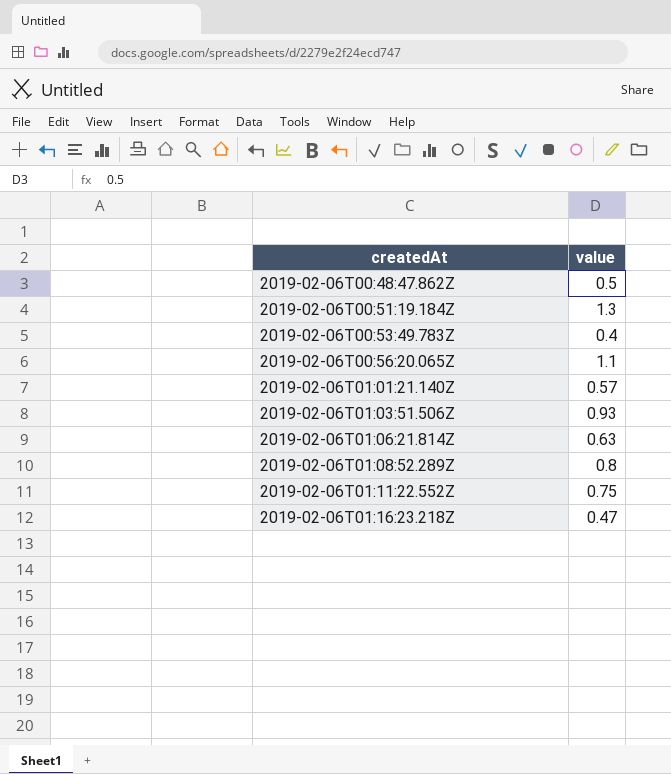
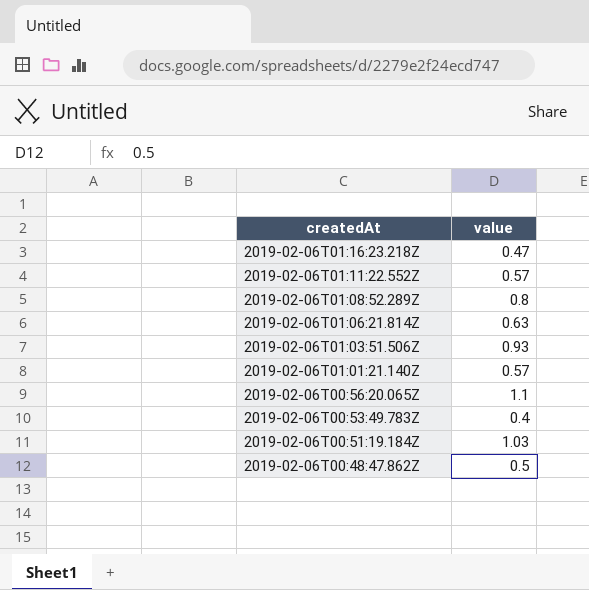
row order: createdAt ascending -> createdAt descending
2019-02-06T01:11:22.552Z | value: 0.75 -> 0.57
2019-02-06T00:51:19.184Z | value: 1.3 -> 1.03

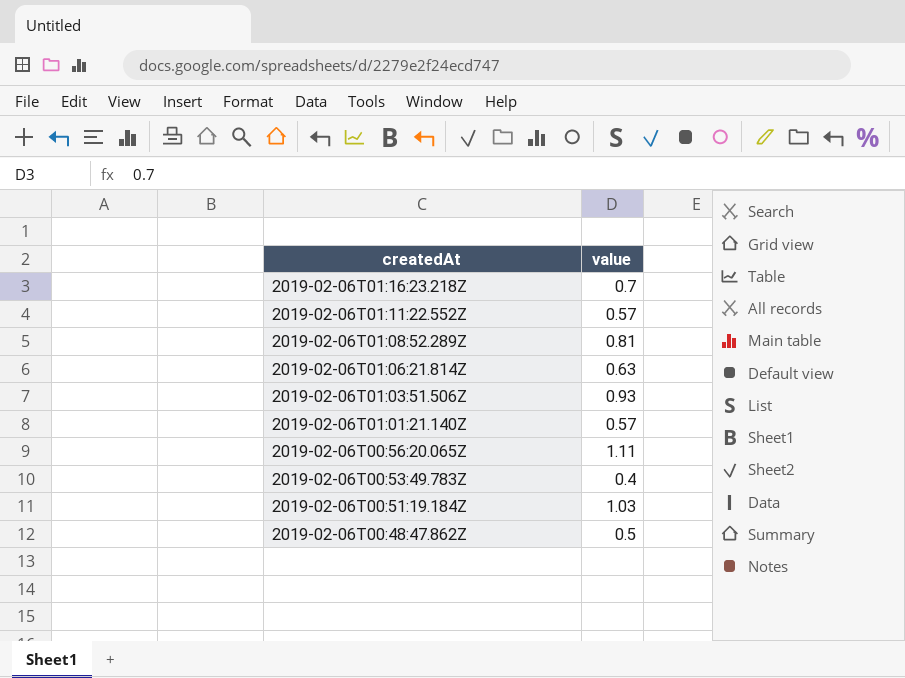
2019-02-06T01:16:23.218Z | value: 0.47 -> 0.7
2019-02-06T01:08:52.289Z | value: 0.8 -> 0.81
2019-02-06T00:56:20.065Z | value: 1.1 -> 1.11

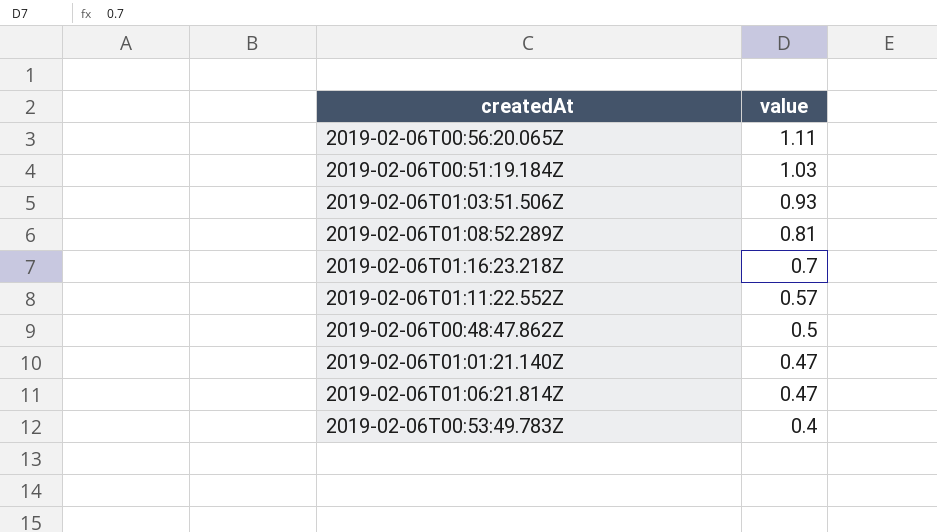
row order: createdAt descending -> value descending
2019-02-06T01:01:21.140Z | value: 0.57 -> 0.47
2019-02-06T01:06:21.814Z | value: 0.63 -> 0.47

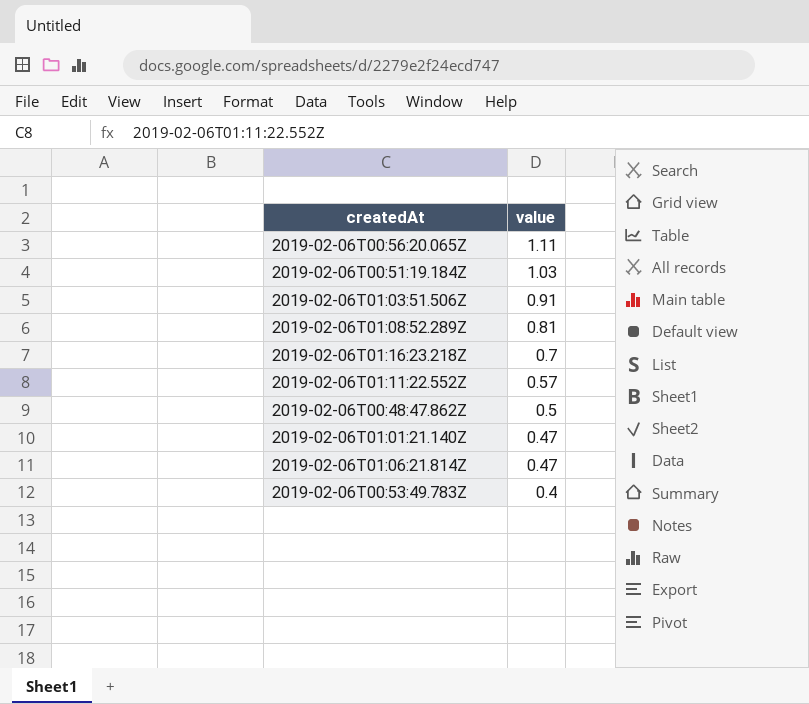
2019-02-06T01:03:51.506Z | value: 0.93 -> 0.91

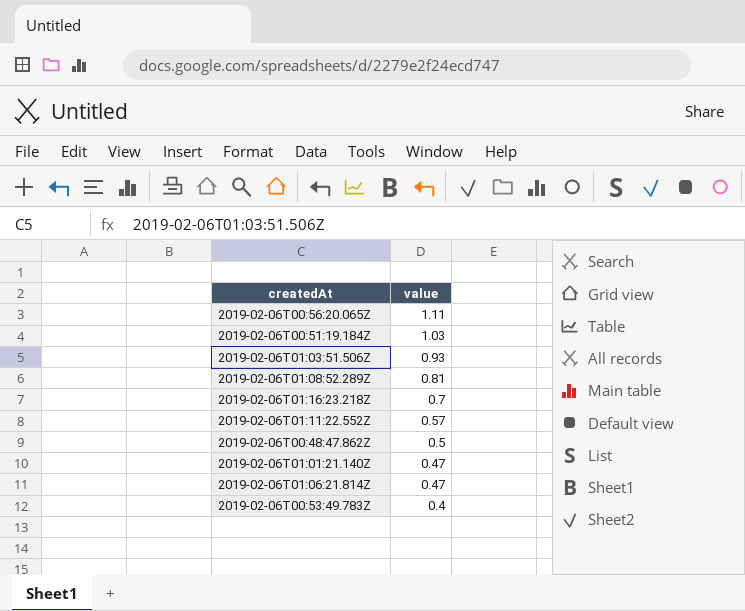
2019-02-06T01:03:51.506Z | value: 0.91 -> 0.93

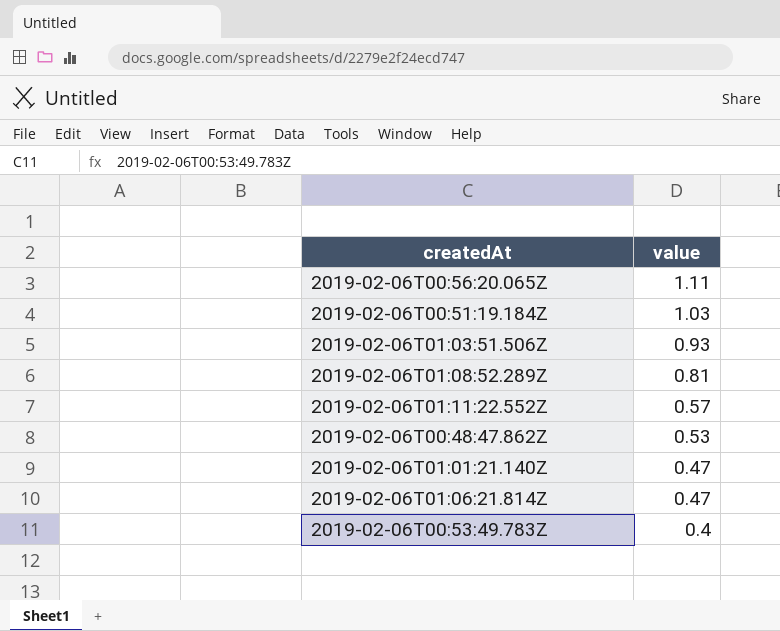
row 2019-02-06T01:16:23.218Z: 0.7 -> none
2019-02-06T00:48:47.862Z | value: 0.5 -> 0.53

